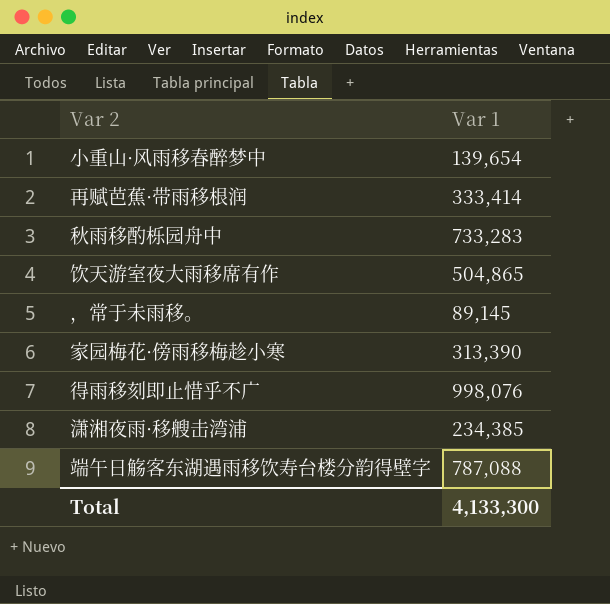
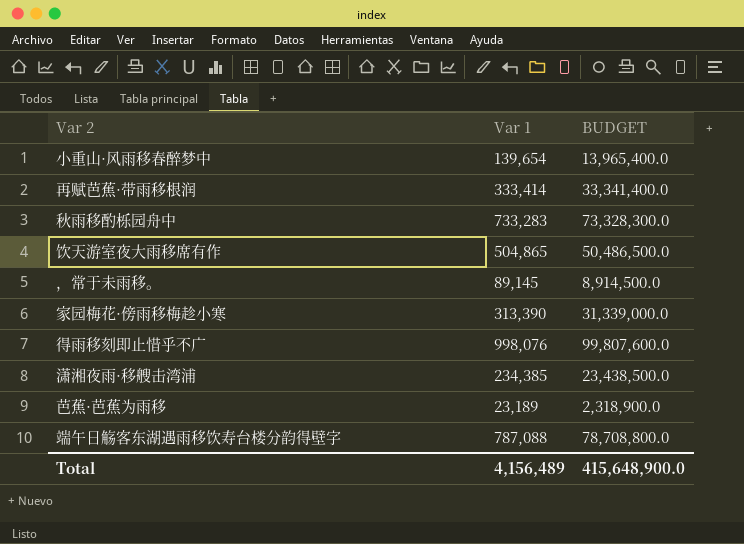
column BUDGET | formula: none -> [Var 1] * 100
row 芭蕉·芭蕉为雨移: none -> 23,189 | 2,318,900.0
Total | Var 1: 4,133,300 -> 4,156,489

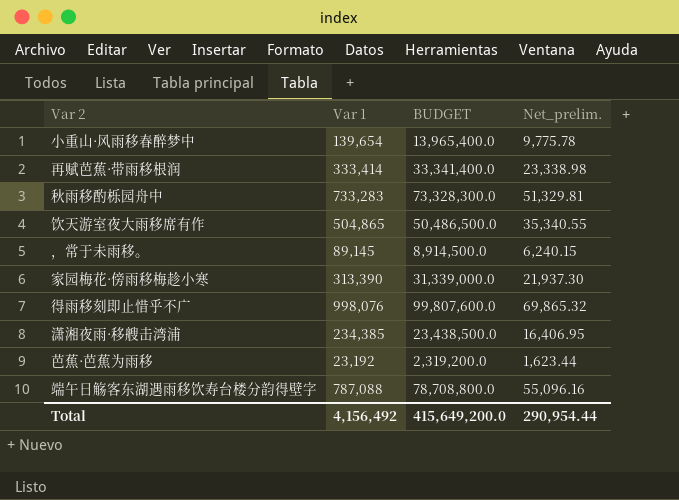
column Net_prelim. | formula: none -> [Var 1] * 0.07
芭蕉·芭蕉为雨移 | Var 1: 23,189 -> 23,192
芭蕉·芭蕉为雨移 | BUDGET: 2,318,900.0 -> 2,319,200.0
Total | Var 1: 4,156,489 -> 4,156,492
Total | BUDGET: 415,648,900.0 -> 415,649,200.0

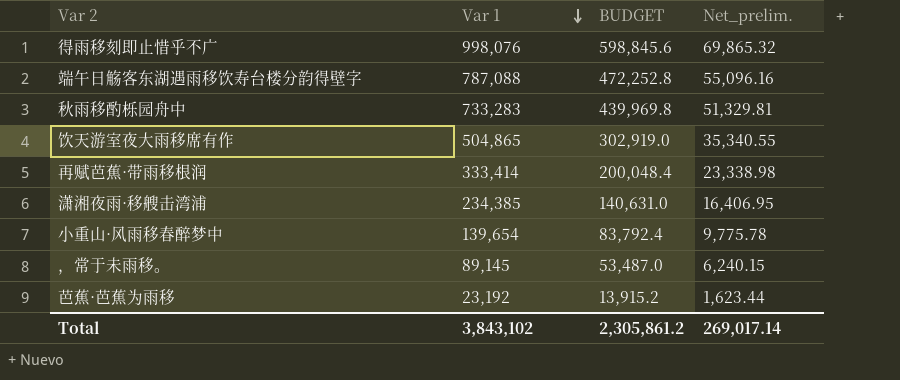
row order: none -> Var 1 descending
column BUDGET | formula: [Var 1] * 100 -> [Var 1] * 0.6
row 家园梅花·傍雨移梅趁小寒: 313,390 | 31,339,000.0 | 21,937.30 -> none
Total | Var 1: 4,156,492 -> 3,843,102
Total | BUDGET: 415,649,200.0 -> 2,305,861.2
Total | Net_prelim.: 290,954.44 -> 269,017.14

